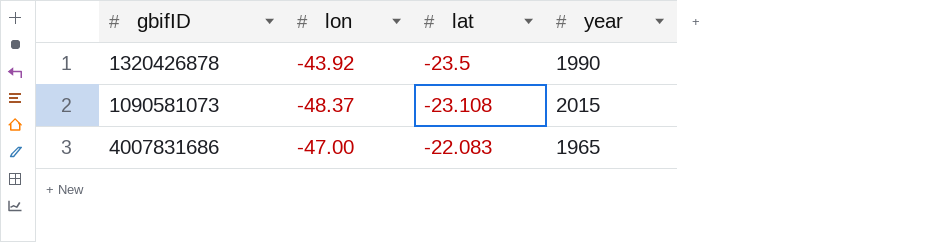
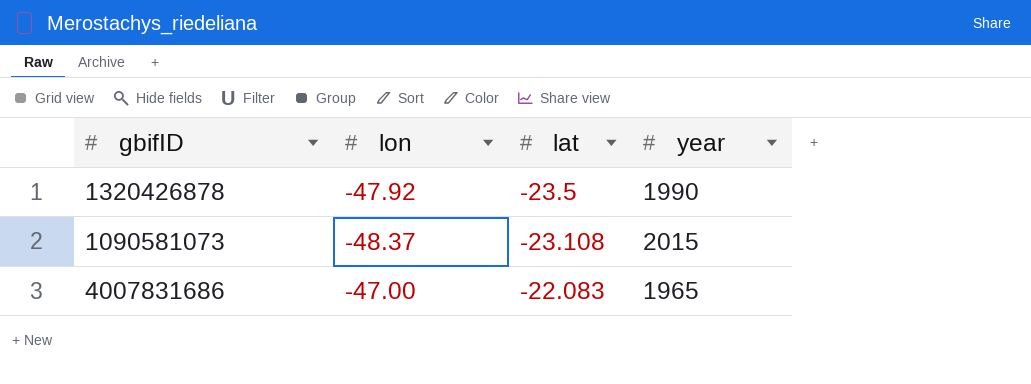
1320426878 | lon: -43.92 -> -47.92

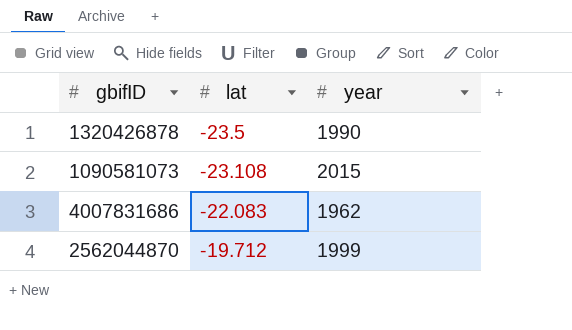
column lon | position: 2 -> none
4007831686 | year: 1965 -> 1962
row 2562044870: none -> -19.712 | 1999

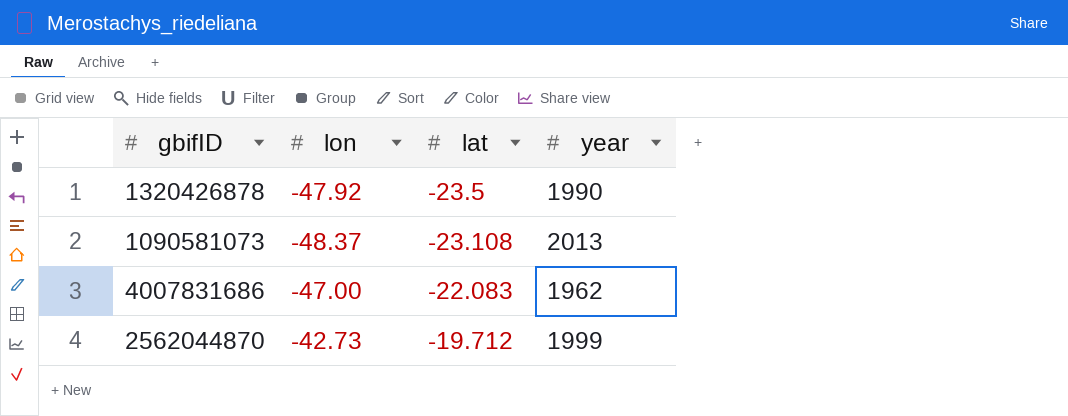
column lon | position: none -> 2
1090581073 | year: 2015 -> 2013

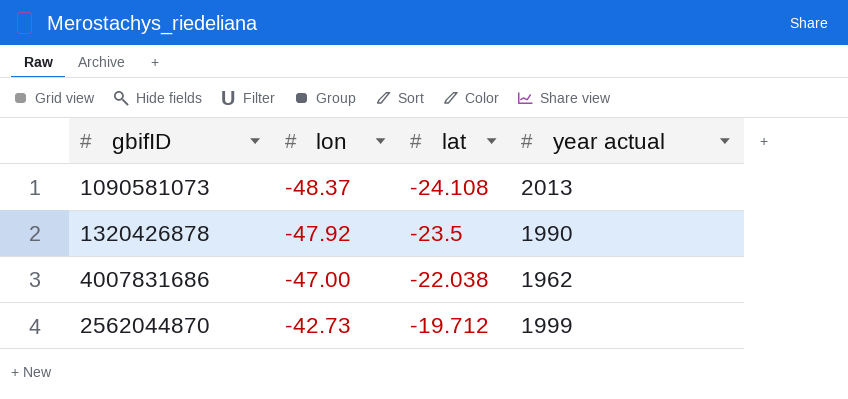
row order: lat ascending -> lon ascending
column name: year -> year actual
1090581073 | lat: -23.108 -> -24.108
4007831686 | lat: -22.083 -> -22.038

